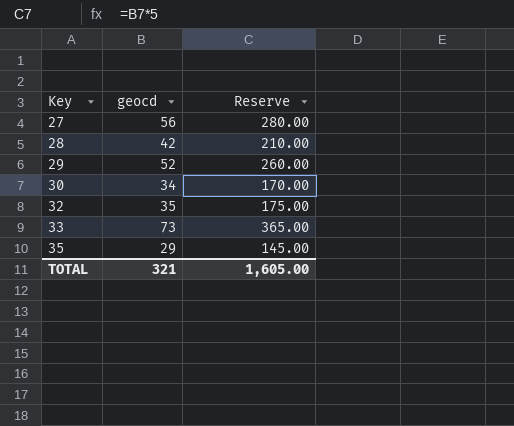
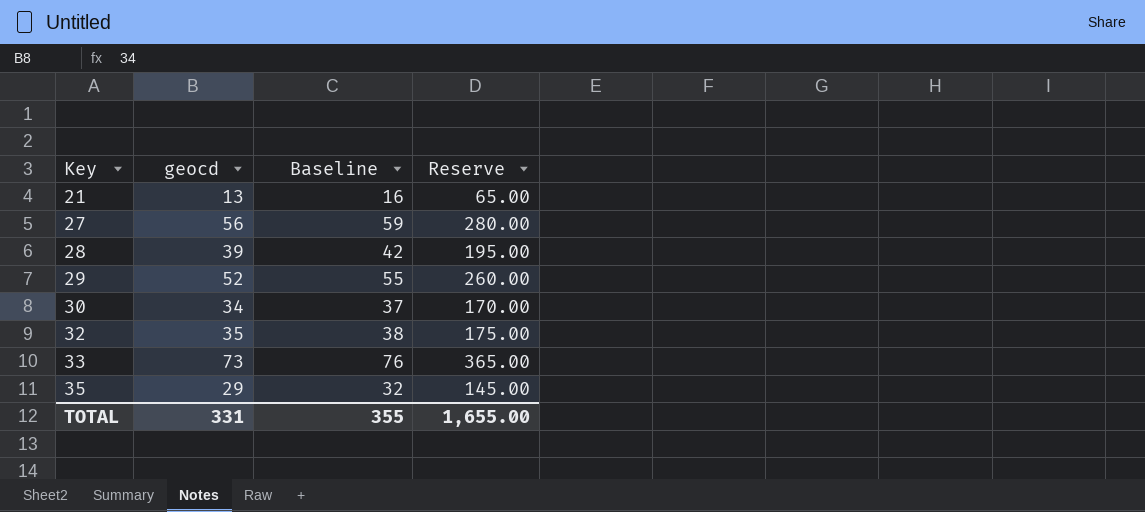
column Baseline | formula: none -> [geocd] + 3
row 21: none -> 13 | 16 | 65.00
28 | geocd: 42 -> 39
28 | Reserve: 210.00 -> 195.00
TOTAL | geocd: 321 -> 331
TOTAL | Reserve: 1,605.00 -> 1,655.00

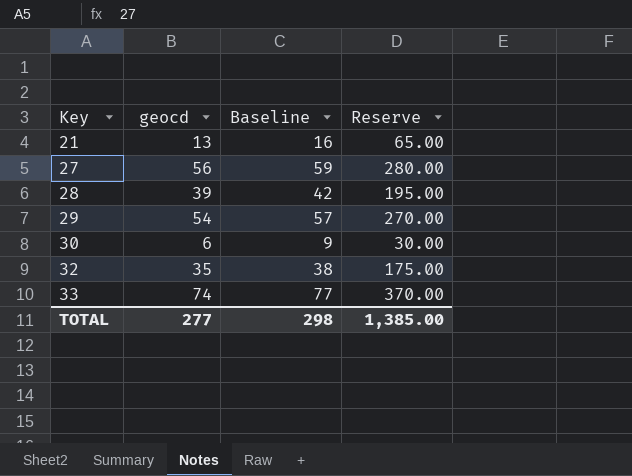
row 35: 29 | 32 | 145.00 -> none
29 | geocd: 52 -> 54
29 | Baseline: 55 -> 57
29 | Reserve: 260.00 -> 270.00
30 | geocd: 34 -> 6
30 | Baseline: 37 -> 9
30 | Reserve: 170.00 -> 30.00
33 | geocd: 73 -> 74
33 | Baseline: 76 -> 77
33 | Reserve: 365.00 -> 370.00
TOTAL | geocd: 331 -> 277
TOTAL | Baseline: 355 -> 298
TOTAL | Reserve: 1,655.00 -> 1,385.00

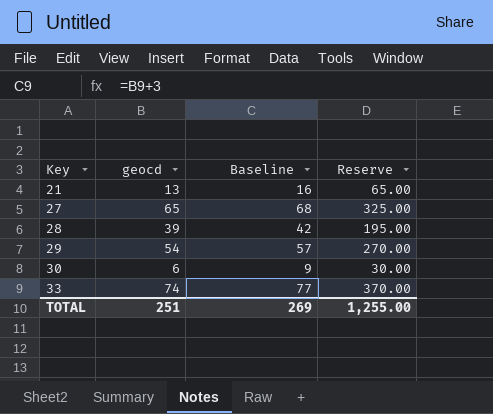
row 32: 35 | 38 | 175.00 -> none
27 | geocd: 56 -> 65
27 | Baseline: 59 -> 68
27 | Reserve: 280.00 -> 325.00
TOTAL | geocd: 277 -> 251
TOTAL | Baseline: 298 -> 269
TOTAL | Reserve: 1,385.00 -> 1,255.00

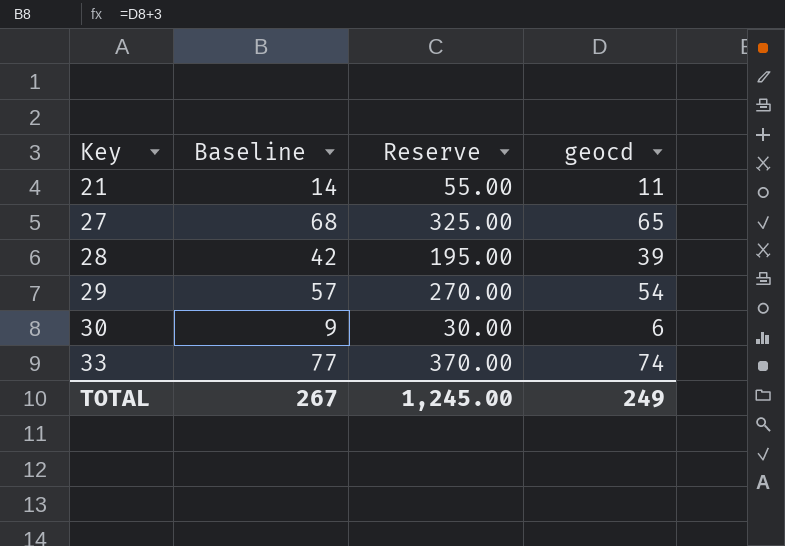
column geocd | position: 2 -> 4
21 | Baseline: 16 -> 14
21 | Reserve: 65.00 -> 55.00
21 | geocd: 13 -> 11
TOTAL | Baseline: 269 -> 267
TOTAL | Reserve: 1,255.00 -> 1,245.00
TOTAL | geocd: 251 -> 249

